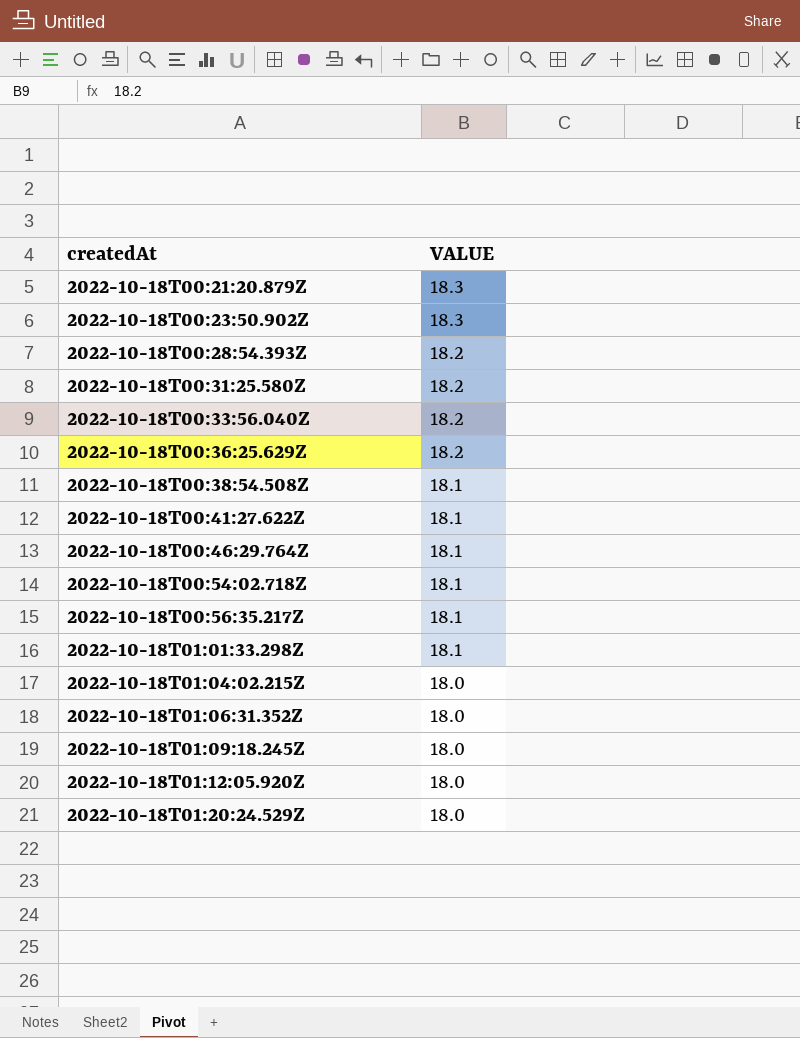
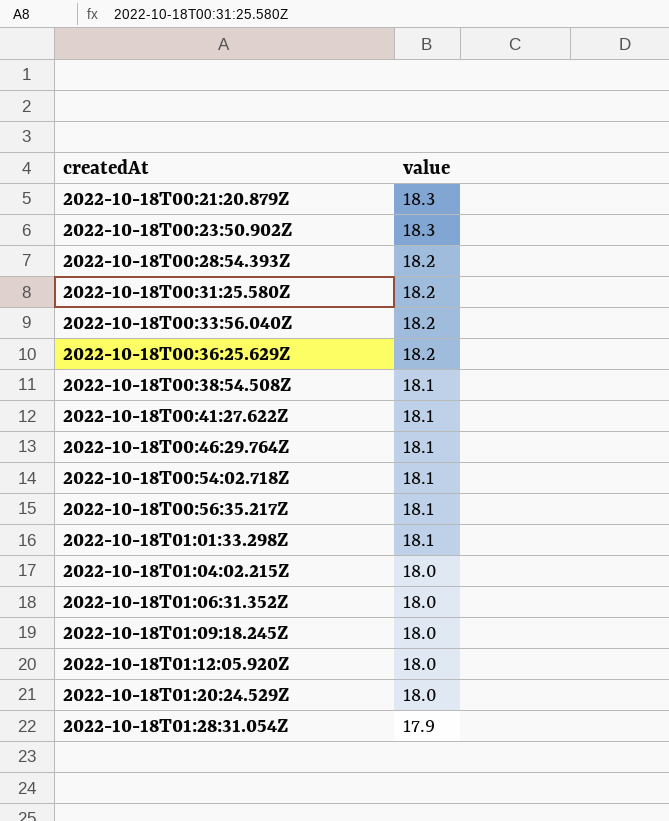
column name: VALUE -> value
row 2022-10-18T01:28:31.054Z: none -> 17.9

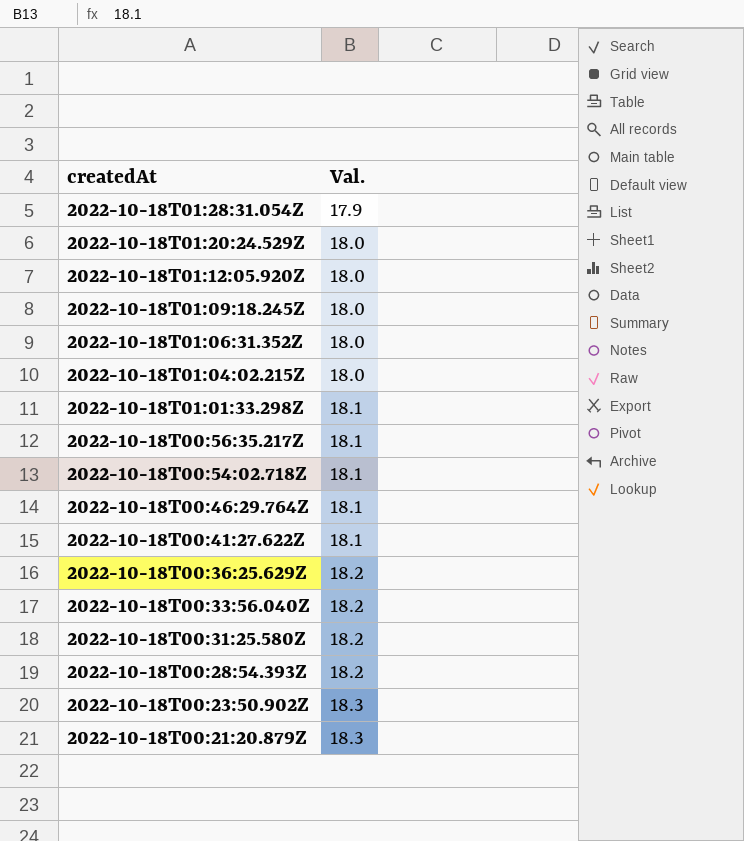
row order: createdAt ascending -> createdAt descending
column name: value -> Val.
row 2022-10-18T00:38:54.508Z: 18.1 -> none

